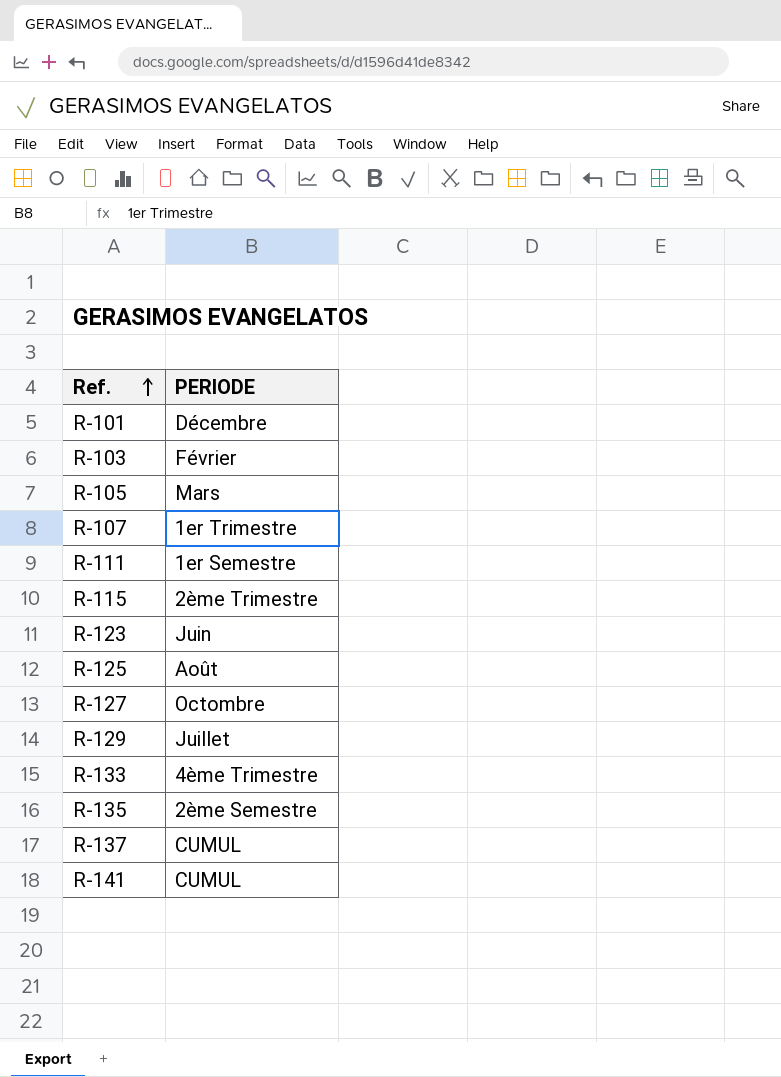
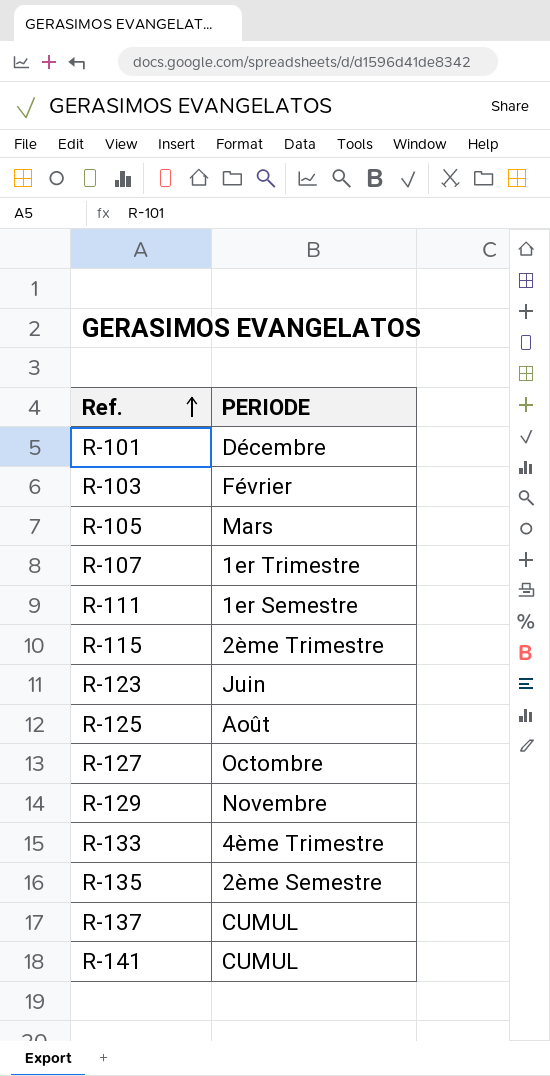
R-129 | PERIODE: Juillet -> Novembre

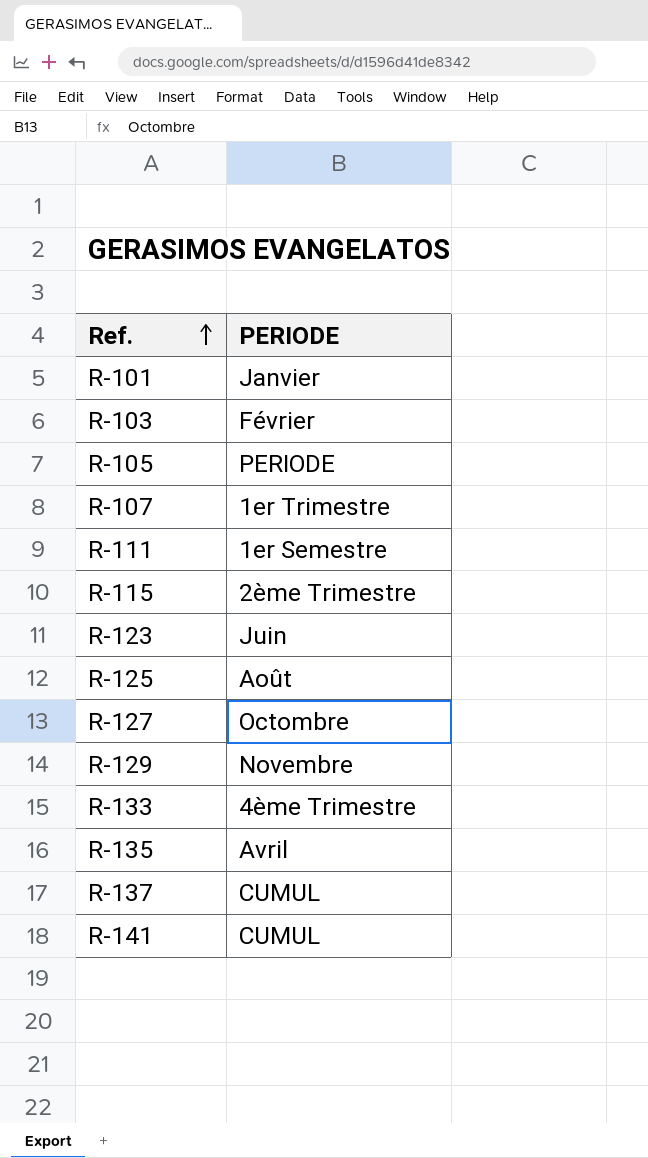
R-101 | PERIODE: Décembre -> Janvier
R-105 | PERIODE: Mars -> PERIODE
R-135 | PERIODE: 2ème Semestre -> Avril

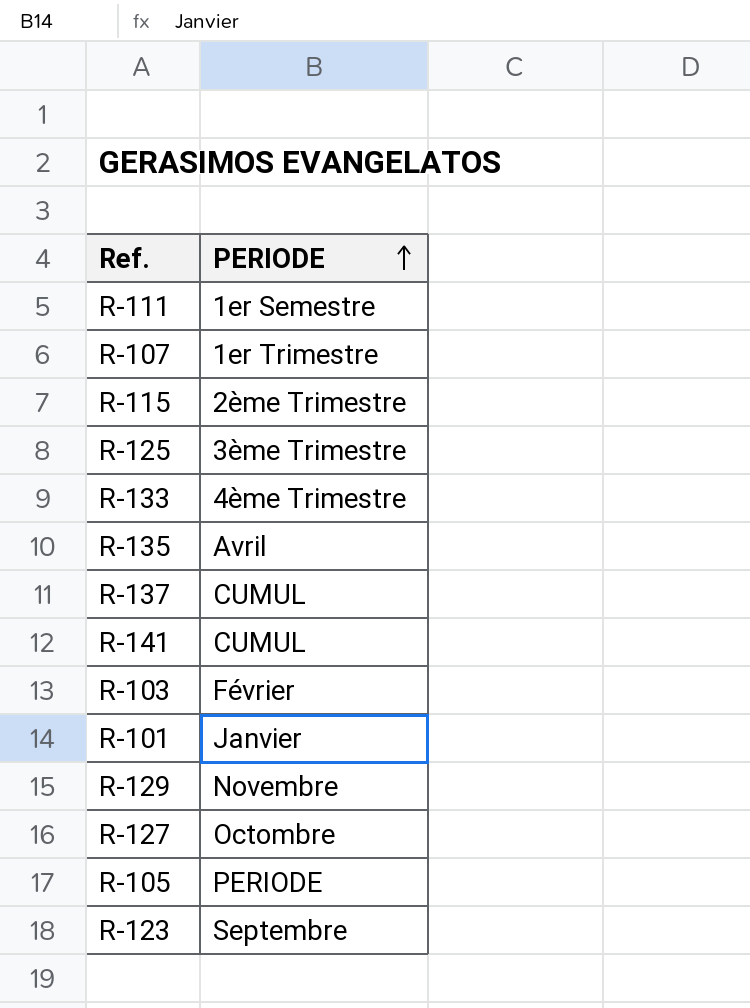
row order: Ref. ascending -> PERIODE ascending
R-125 | PERIODE: Août -> 3ème Trimestre
R-123 | PERIODE: Juin -> Septembre

